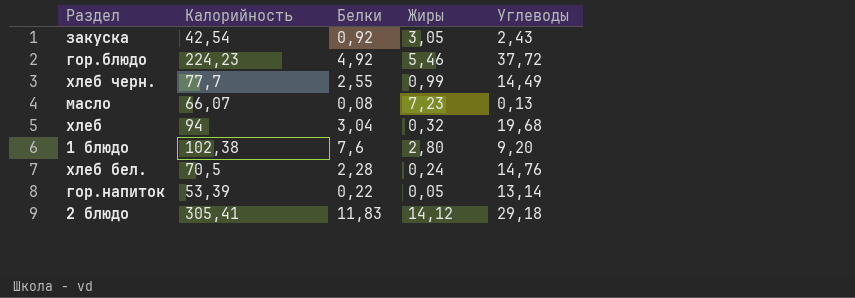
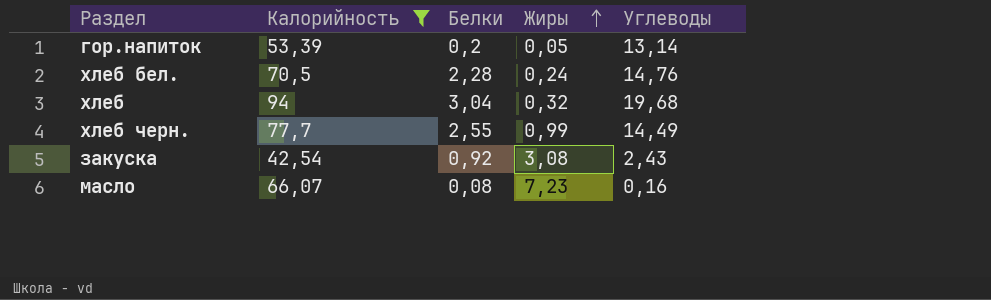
filter: none -> Калорийность <= 94
row order: none -> Жиры ascending
гор.напиток | Белки: 0,22 -> 0,2
закуска | Жиры: 3,05 -> 3,08
масло | Углеводы: 0,13 -> 0,16

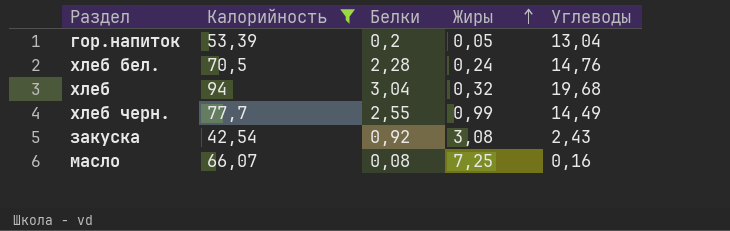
гор.напиток | Углеводы: 13,14 -> 13,04
масло | Жиры: 7,23 -> 7,25

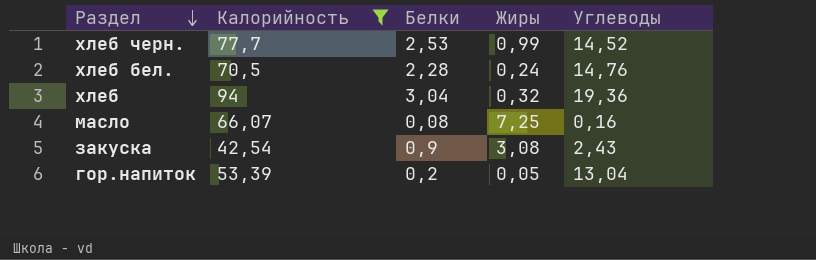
row order: Жиры ascending -> Раздел descending
хлеб черн. | Белки: 2,55 -> 2,53
хлеб черн. | Углеводы: 14,49 -> 14,52
хлеб | Углеводы: 19,68 -> 19,36
закуска | Белки: 0,92 -> 0,9

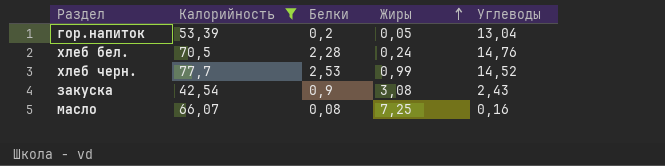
row order: Раздел descending -> Жиры ascending
row хлеб: 94 | 3,04 | 0,32 | 19,36 -> none

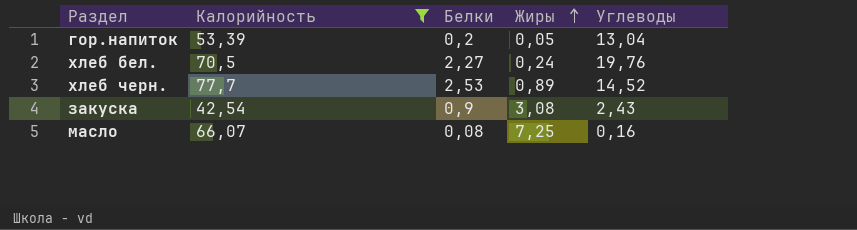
хлеб бел. | Белки: 2,28 -> 2,27
хлеб бел. | Углеводы: 14,76 -> 19,76
хлеб черн. | Жиры: 0,99 -> 0,89

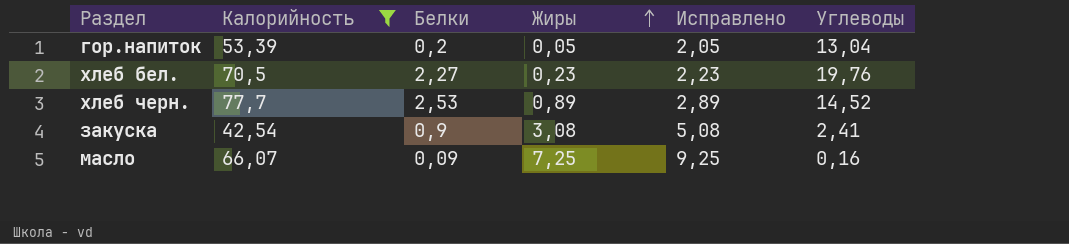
column Исправлено | formula: none -> [Жиры] + 2
хлеб бел. | Жиры: 0,24 -> 0,23
закуска | Углеводы: 2,43 -> 2,41
масло | Белки: 0,08 -> 0,09

